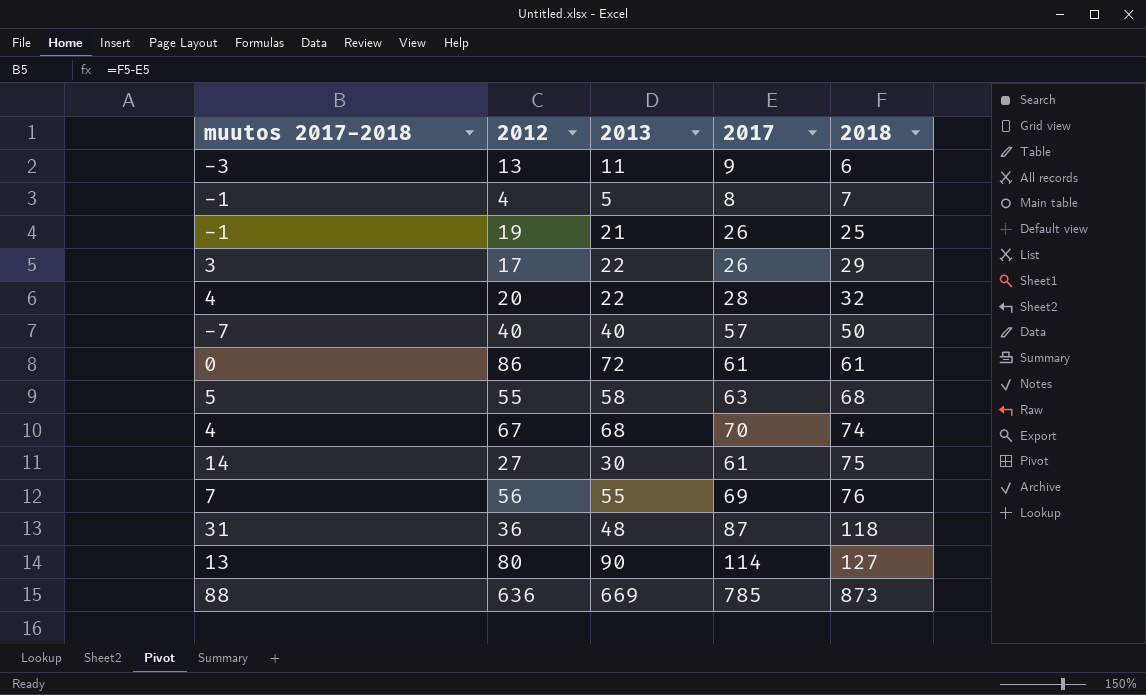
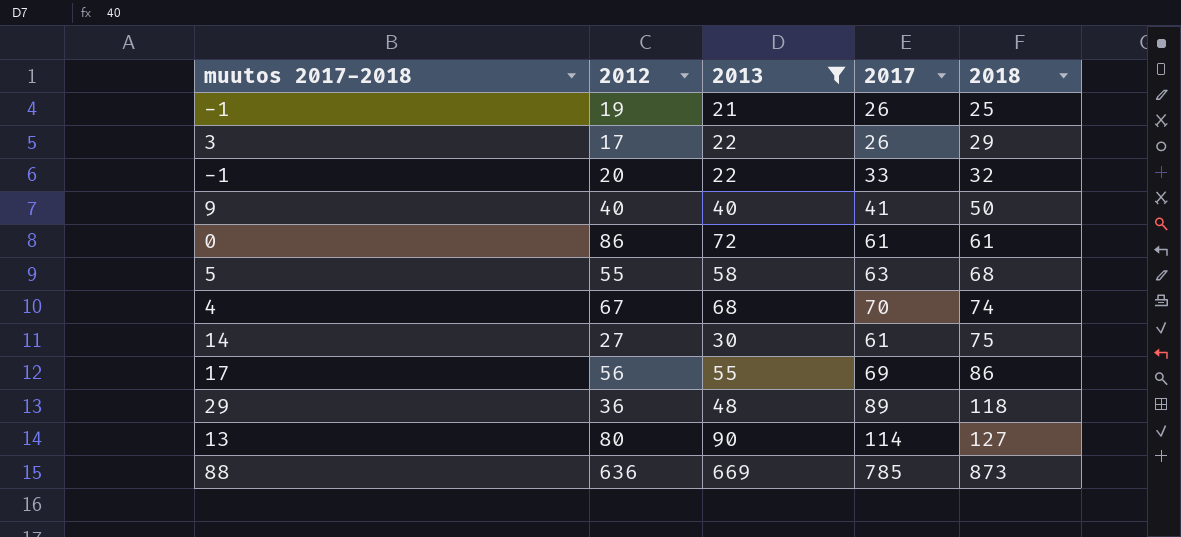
filter: none -> 2013 >= 21
20 | muutos 2017-2018: 4 -> -1
20 | 2017: 28 -> 33
40 | muutos 2017-2018: -7 -> 9
40 | 2017: 57 -> 41
56 | muutos 2017-2018: 7 -> 17
56 | 2018: 76 -> 86
36 | muutos 2017-2018: 31 -> 29
36 | 2017: 87 -> 89

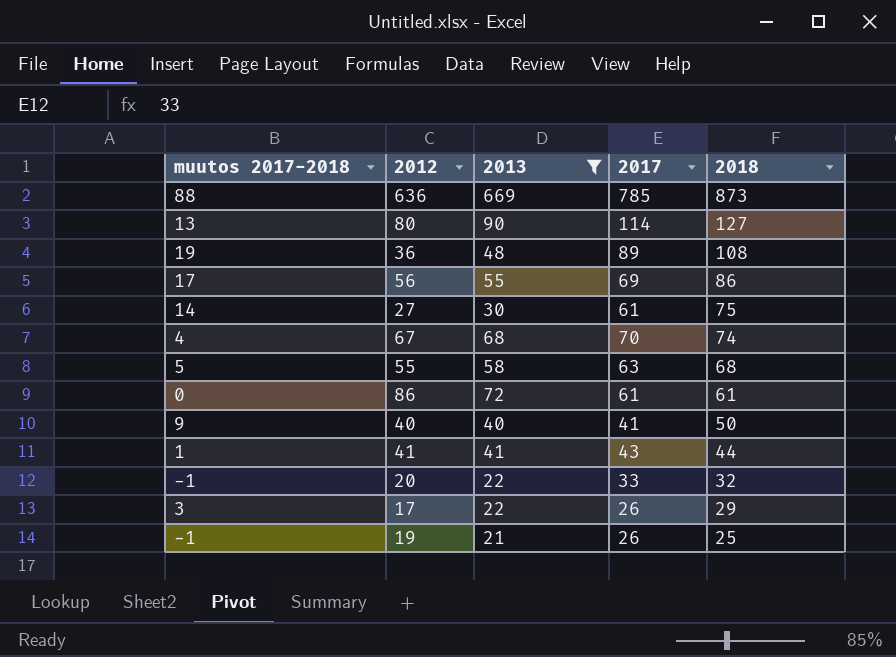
row order: 2018 ascending -> 2018 descending
36 | muutos 2017-2018: 29 -> 19
36 | 2018: 118 -> 108
row 41: none -> 1 | 41 | 43 | 44

